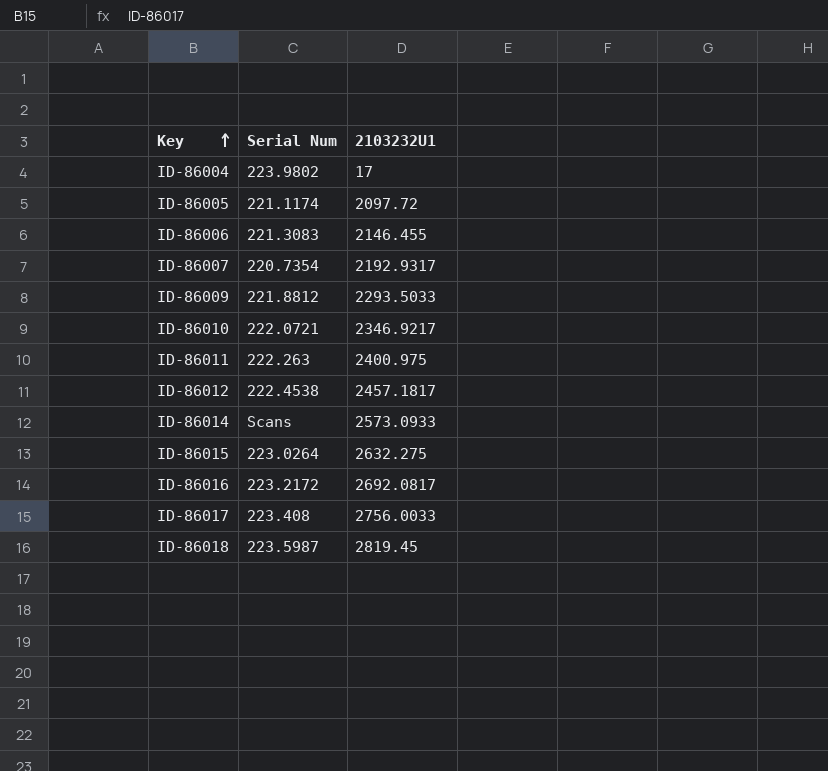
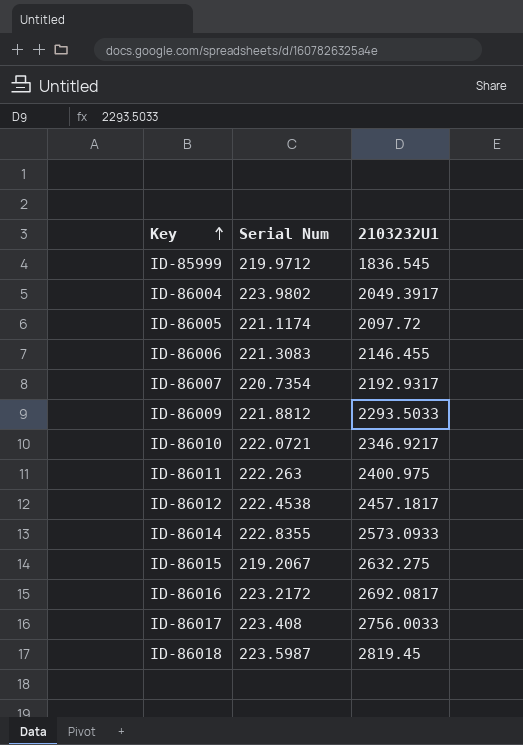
row ID-85999: none -> 219.9712 | 1836.545
ID-86004 | 2103232U1: 17 -> 2049.3917
ID-86014 | Serial Num: Scans -> 222.8355
ID-86015 | Serial Num: 223.0264 -> 219.2067

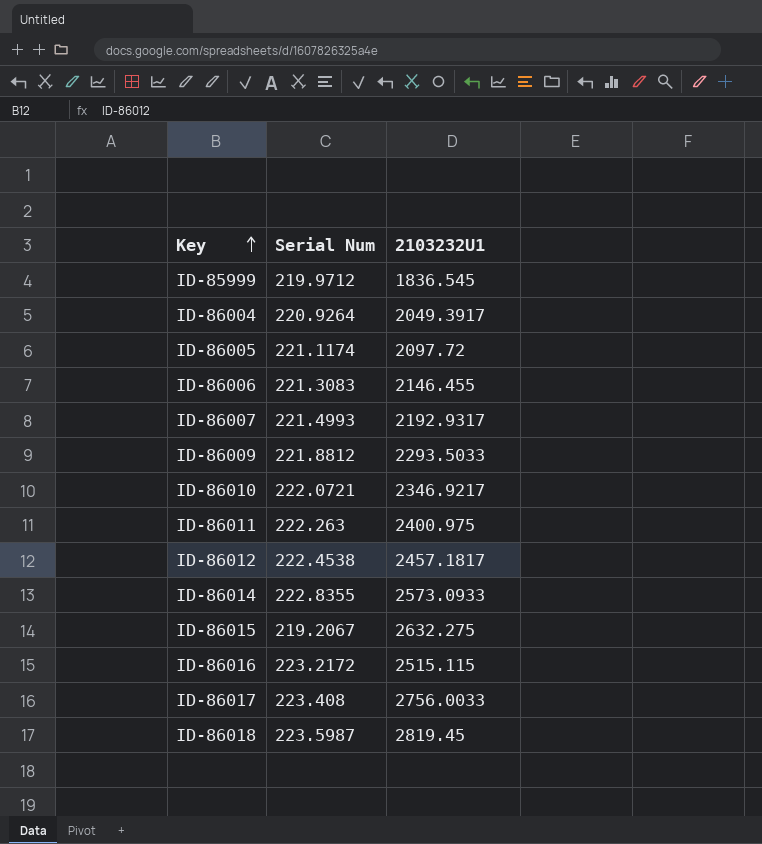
ID-86004 | Serial Num: 223.9802 -> 220.9264
ID-86007 | Serial Num: 220.7354 -> 221.4993
ID-86016 | 2103232U1: 2692.0817 -> 2515.115

